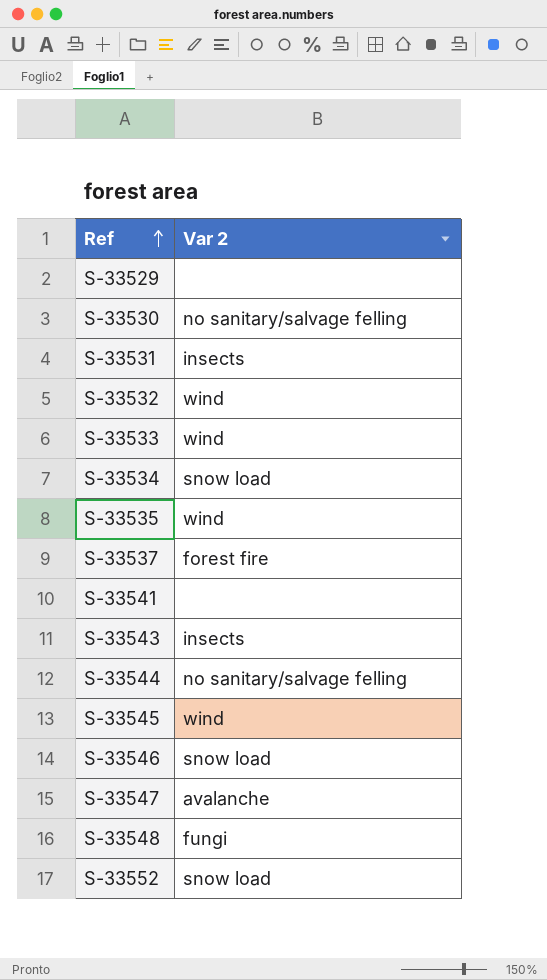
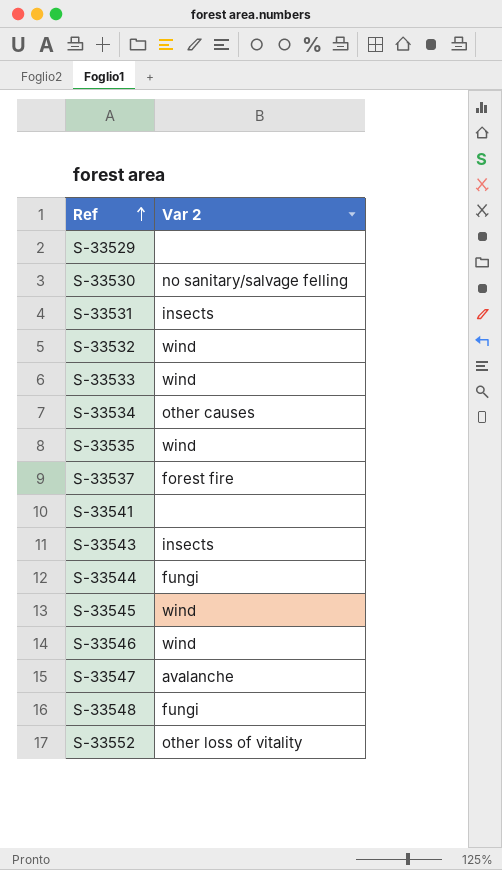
S-33534 | Var 2: snow load -> other causes
S-33544 | Var 2: no sanitary/salvage felling -> fungi
S-33546 | Var 2: snow load -> wind
S-33552 | Var 2: snow load -> other loss of vitality

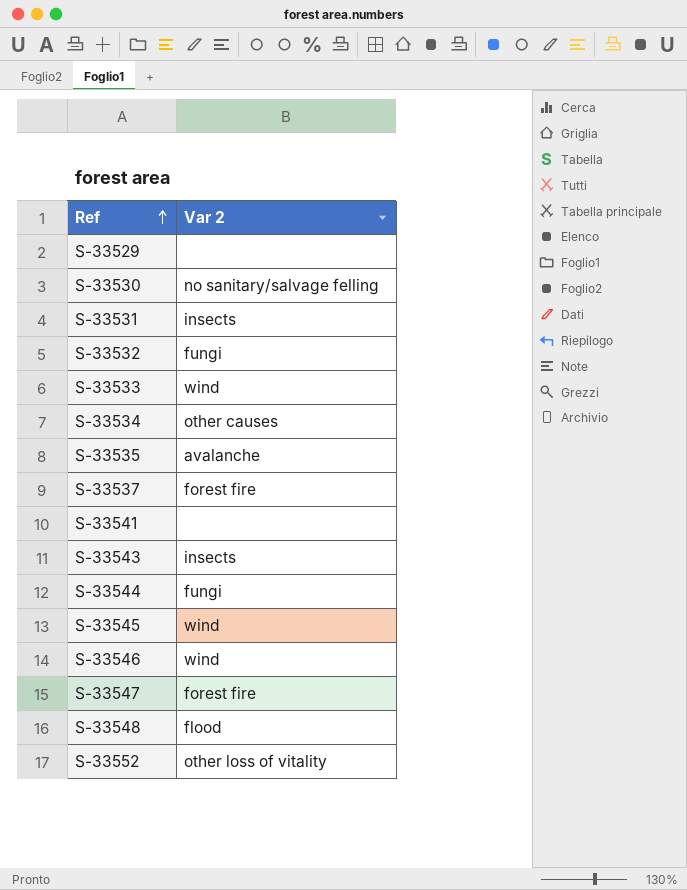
S-33532 | Var 2: wind -> fungi
S-33535 | Var 2: wind -> avalanche
S-33547 | Var 2: avalanche -> forest fire
S-33548 | Var 2: fungi -> flood

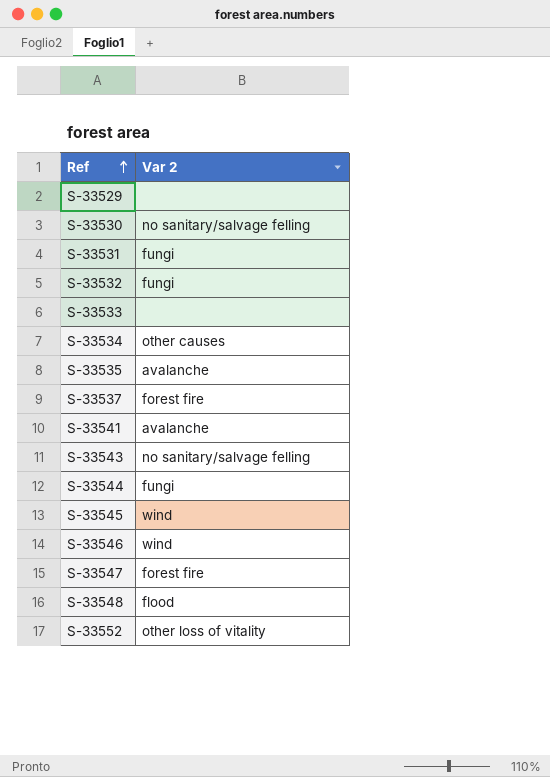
S-33531 | Var 2: insects -> fungi
S-33533 | Var 2: wind -> none
S-33541 | Var 2: none -> avalanche
S-33543 | Var 2: insects -> no sanitary/salvage felling

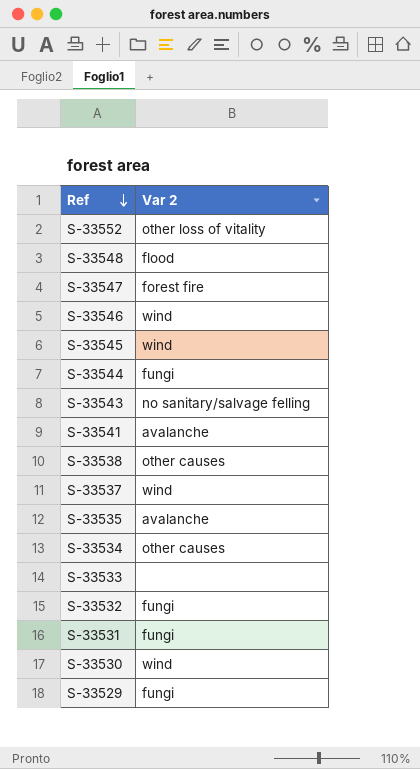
row order: Ref ascending -> Ref descending
row S-33538: none -> other causes
S-33537 | Var 2: forest fire -> wind
S-33530 | Var 2: no sanitary/salvage felling -> wind
S-33529 | Var 2: none -> fungi

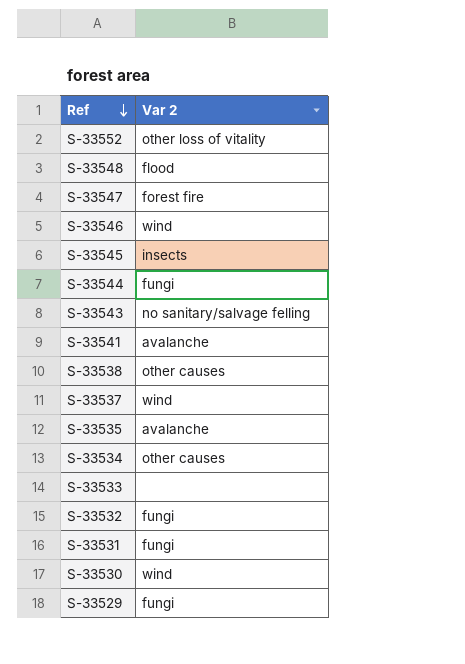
S-33545 | Var 2: wind -> insects

